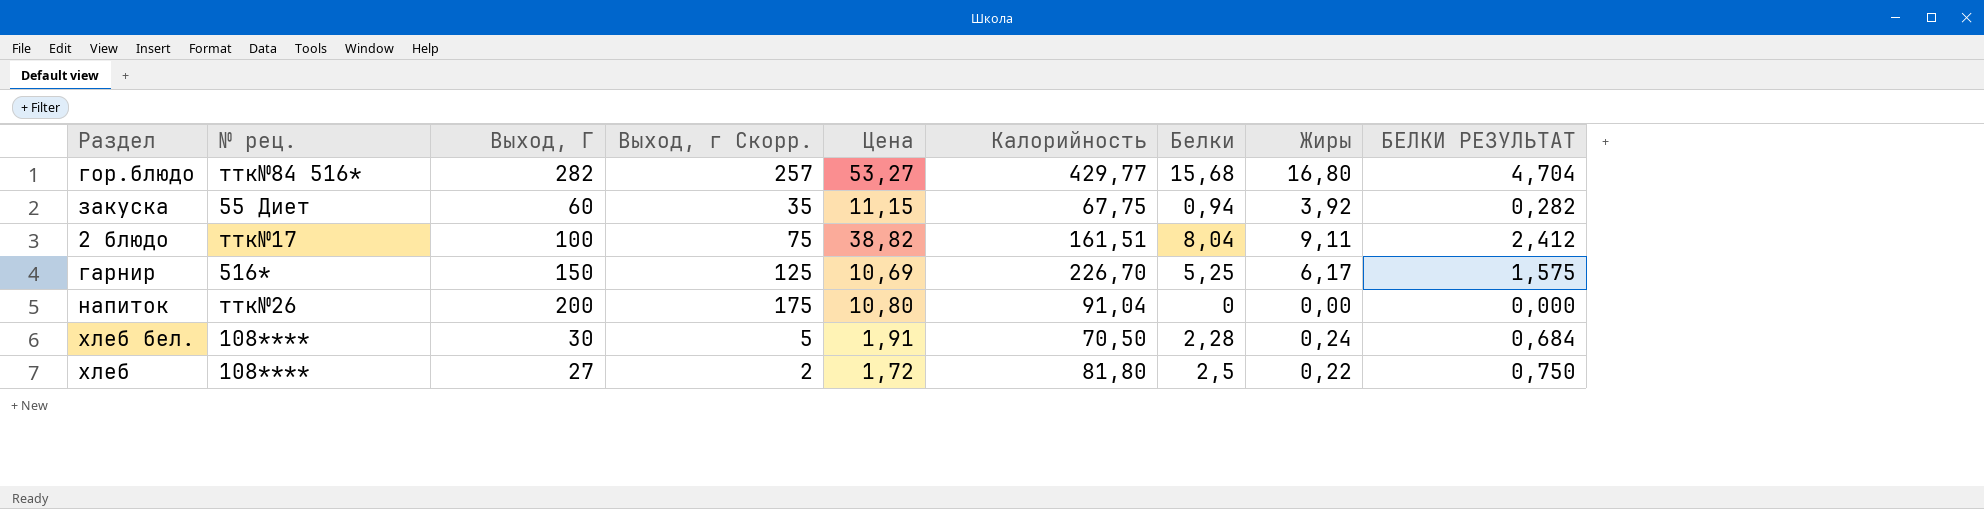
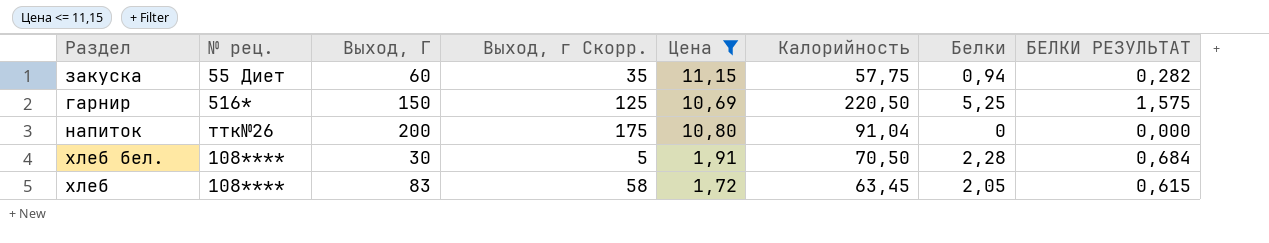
filter: none -> Цена <= 11,15
column Жиры | position: 8 -> none
закуска | Калорийность: 67,75 -> 57,75
гарнир | Калорийность: 226,70 -> 220,50
хлеб | Выход, Г: 27 -> 83
хлеб | Выход, г Скорр.: 2 -> 58
хлеб | Калорийность: 81,80 -> 63,45
хлеб | Белки: 2,5 -> 2,05
хлеб | БЕЛКИ РЕЗУЛЬТАТ: 0,750 -> 0,615

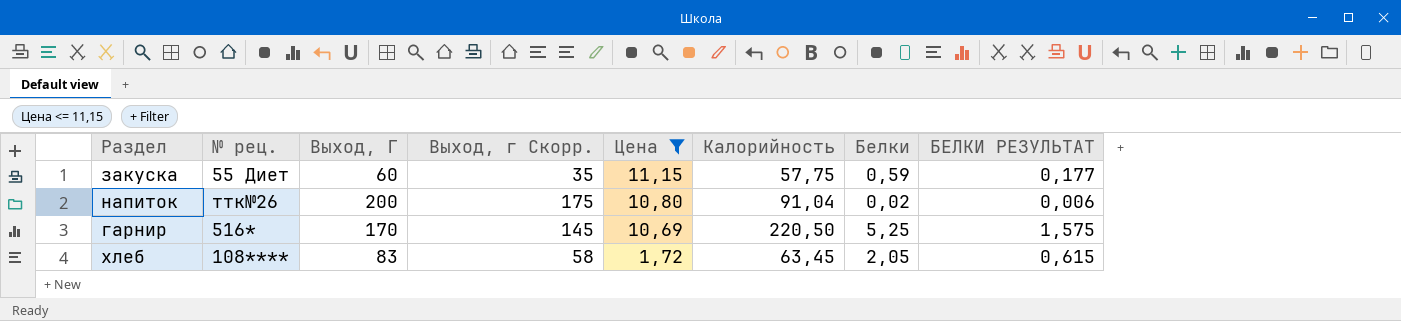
row order: none -> Цена descending
row хлеб бел.: 108**** | 30 | 5 | 1,91 | 70,50 | 2,28 | 0,684 -> none
закуска | Белки: 0,94 -> 0,59
закуска | БЕЛКИ РЕЗУЛЬТАТ: 0,282 -> 0,177
напиток | Белки: 0 -> 0,02
напиток | БЕЛКИ РЕЗУЛЬТАТ: 0,000 -> 0,006
гарнир | Выход, Г: 150 -> 170
гарнир | Выход, г Скорр.: 125 -> 145

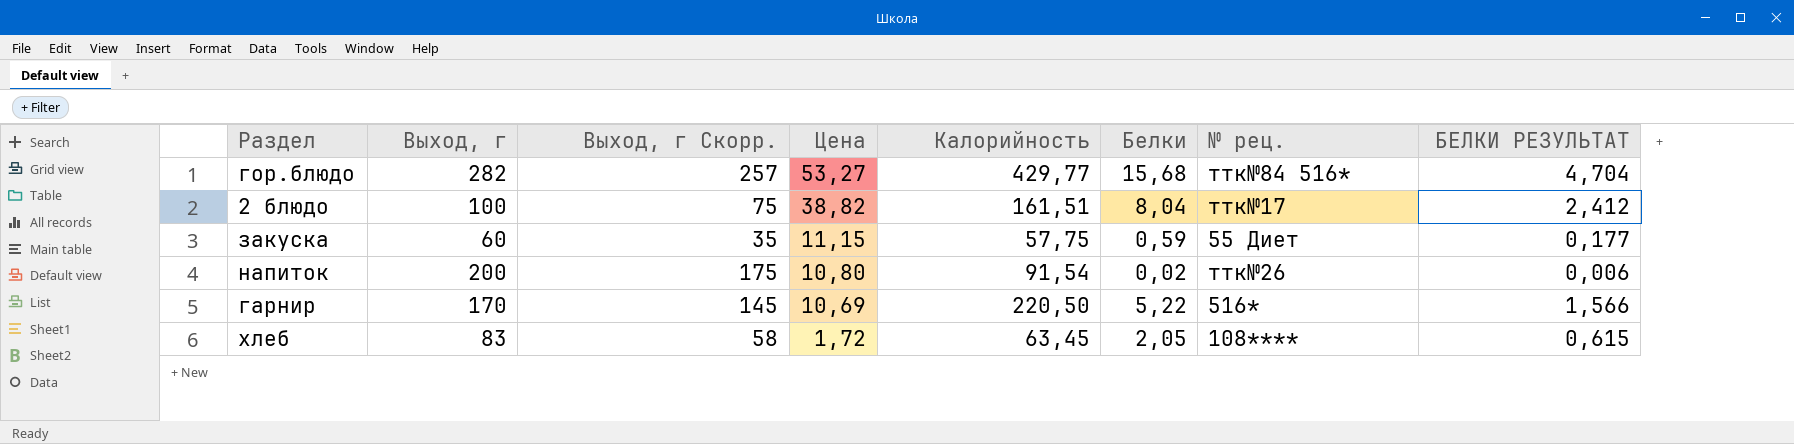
filter: Цена <= 11,15 -> none
column name: Выход, Г -> Выход, г
column № рец. | position: 2 -> 7
напиток | Калорийность: 91,04 -> 91,54
гарнир | Белки: 5,25 -> 5,22
гарнир | БЕЛКИ РЕЗУЛЬТАТ: 1,575 -> 1,566

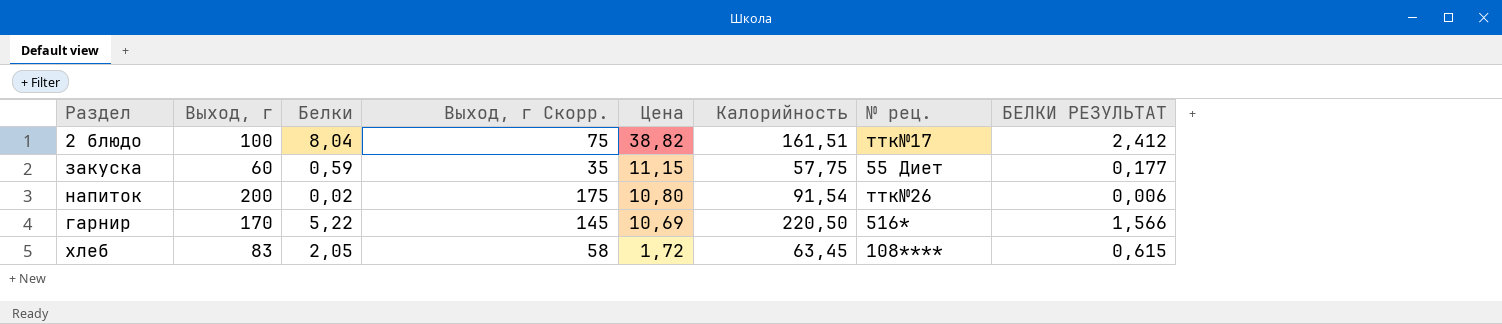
column Белки | position: 6 -> 3
row гор.блюдо: 282 | 257 | 53,27 | 429,77 | 15,68 | ттк№84 516* | 4,704 -> none

